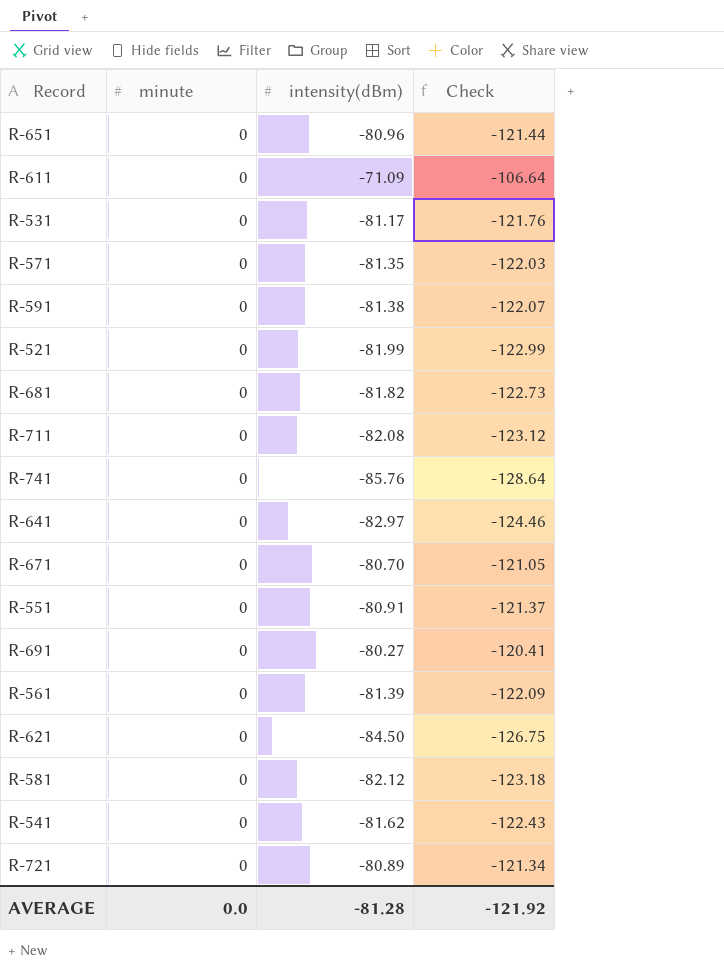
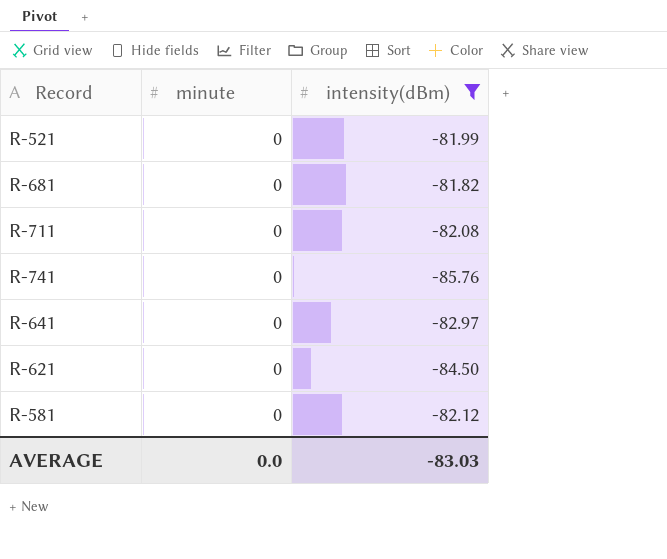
filter: none -> intensity(dBm) <= -81.82
column Check | formula: [intensity(dBm)] * 1.5 -> none
AVERAGE | intensity(dBm): -81.28 -> -83.03

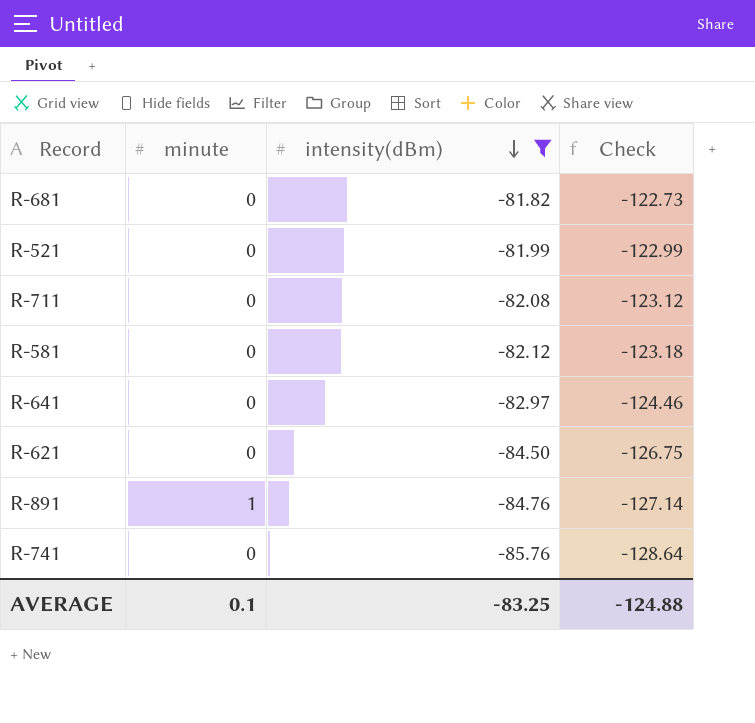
row order: none -> intensity(dBm) descending
column Check | formula: none -> [intensity(dBm)] * 1.5
row R-891: none -> 1 | -84.76 | -127.14
AVERAGE | minute: 0.0 -> 0.1
AVERAGE | intensity(dBm): -83.03 -> -83.25

